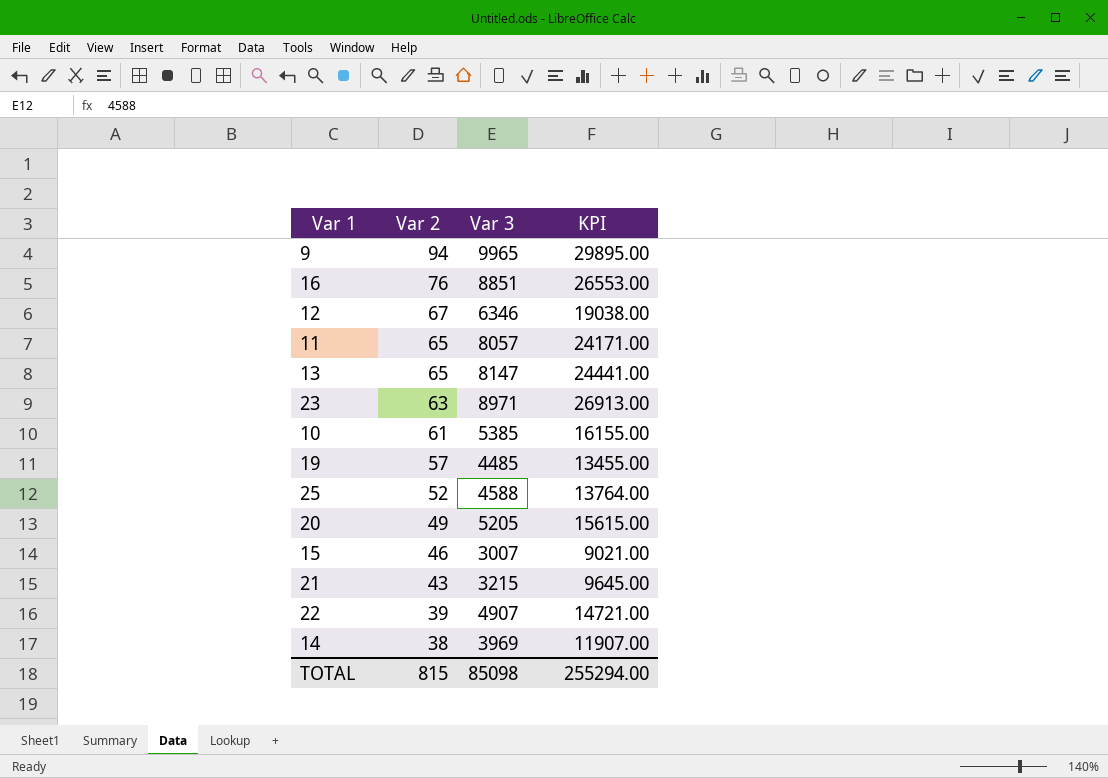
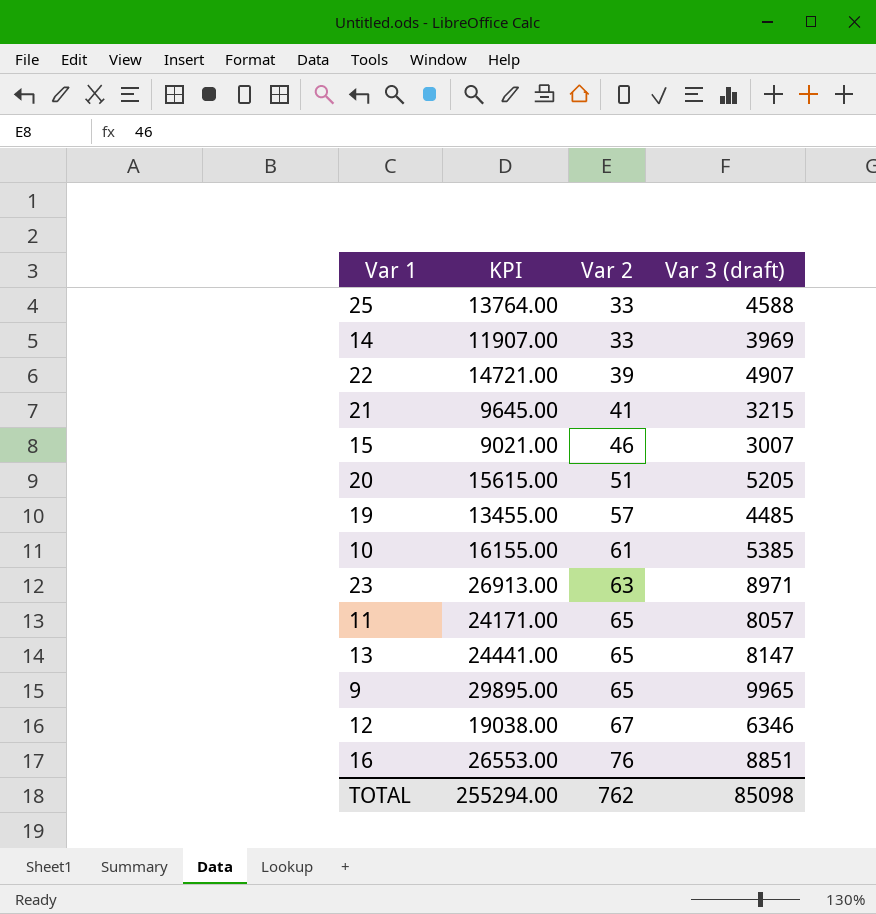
row order: Var 2 descending -> Var 2 ascending
column KPI | position: 4 -> 2
column name: Var 3 -> Var 3 (draft)
25 | Var 2: 52 -> 33
14 | Var 2: 38 -> 33
21 | Var 2: 43 -> 41
20 | Var 2: 49 -> 51
9 | Var 2: 94 -> 65
TOTAL | Var 2: 815 -> 762

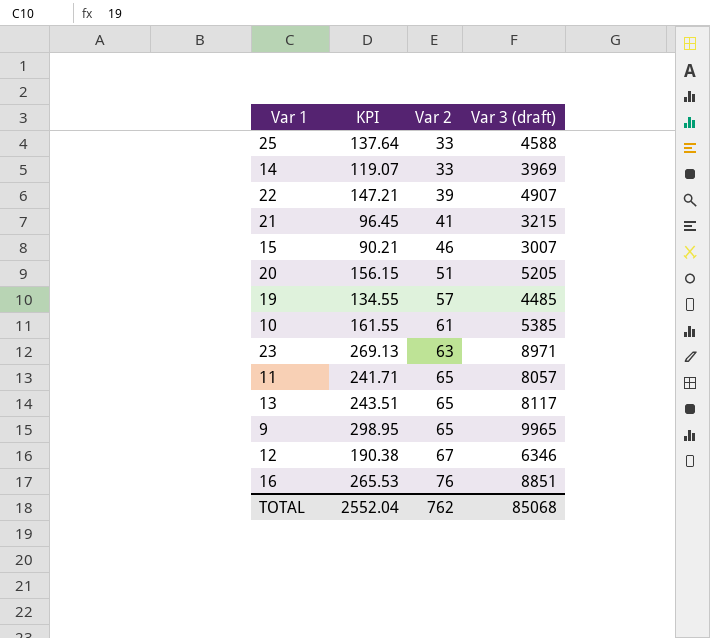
column KPI | formula: [Var 3 (draft)] * 3 -> [Var 3 (draft)] * 0.03
13 | Var 3 (draft): 8147 -> 8117
TOTAL | KPI: 255294.00 -> 2552.04
TOTAL | Var 3 (draft): 85098 -> 85068

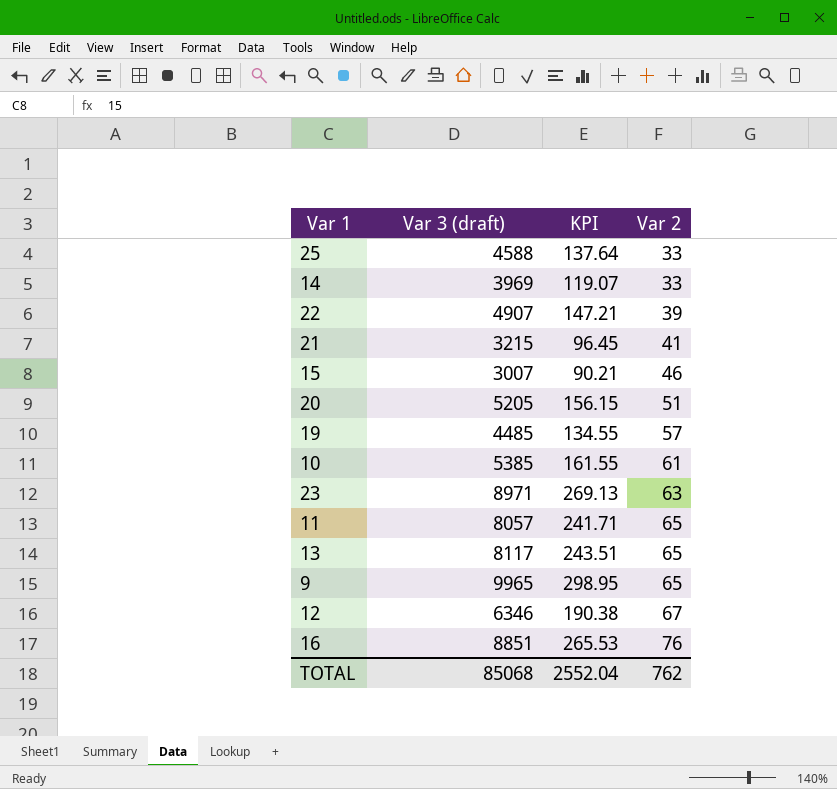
column Var 3 (draft) | position: 4 -> 2

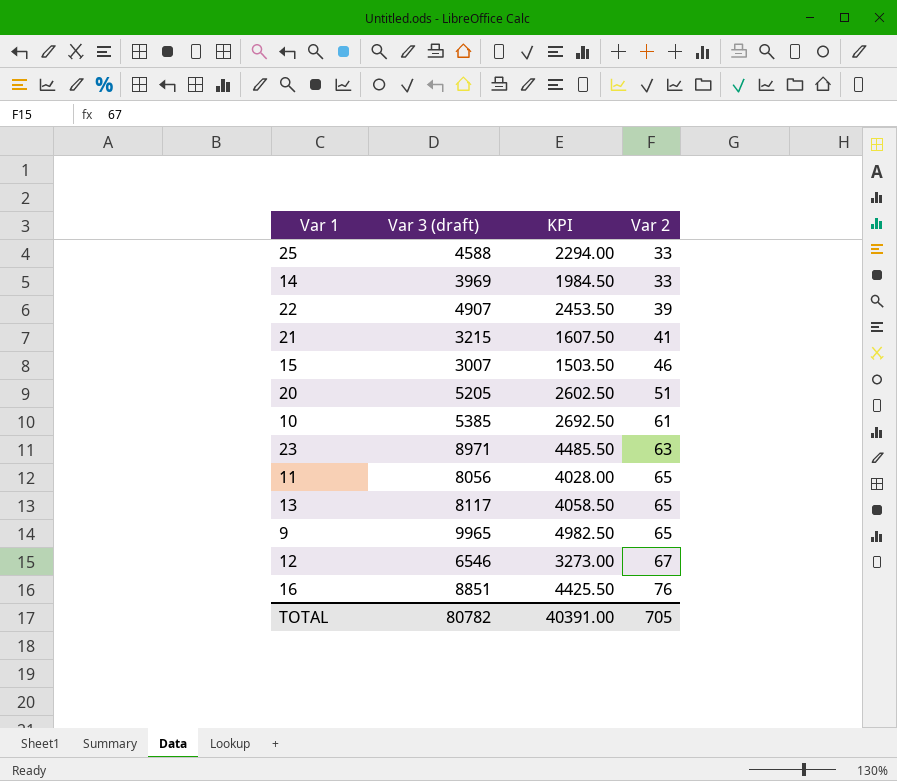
column KPI | formula: [Var 3 (draft)] * 0.03 -> [Var 3 (draft)] * 0.5
row 19: 4485 | 134.55 | 57 -> none
11 | Var 3 (draft): 8057 -> 8056
12 | Var 3 (draft): 6346 -> 6546
TOTAL | Var 3 (draft): 85068 -> 80782
TOTAL | KPI: 2552.04 -> 40391.00
TOTAL | Var 2: 762 -> 705

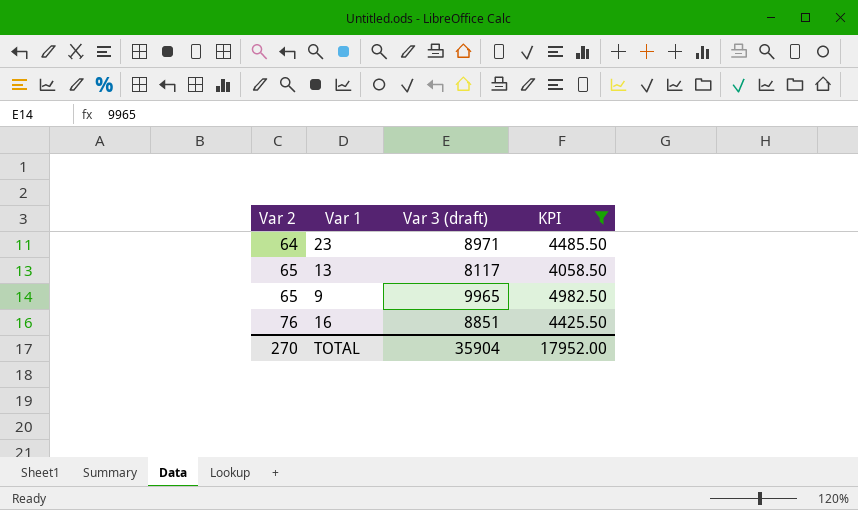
filter: none -> KPI >= 4058.50
column Var 2 | position: 4 -> 1
23 | Var 2: 63 -> 64
TOTAL | Var 2: 705 -> 270
TOTAL | Var 3 (draft): 80782 -> 35904
TOTAL | KPI: 40391.00 -> 17952.00

